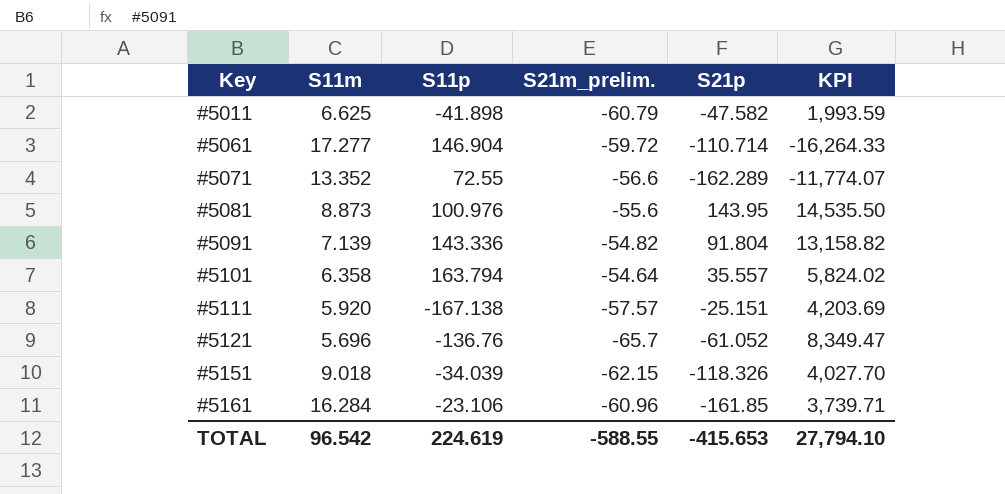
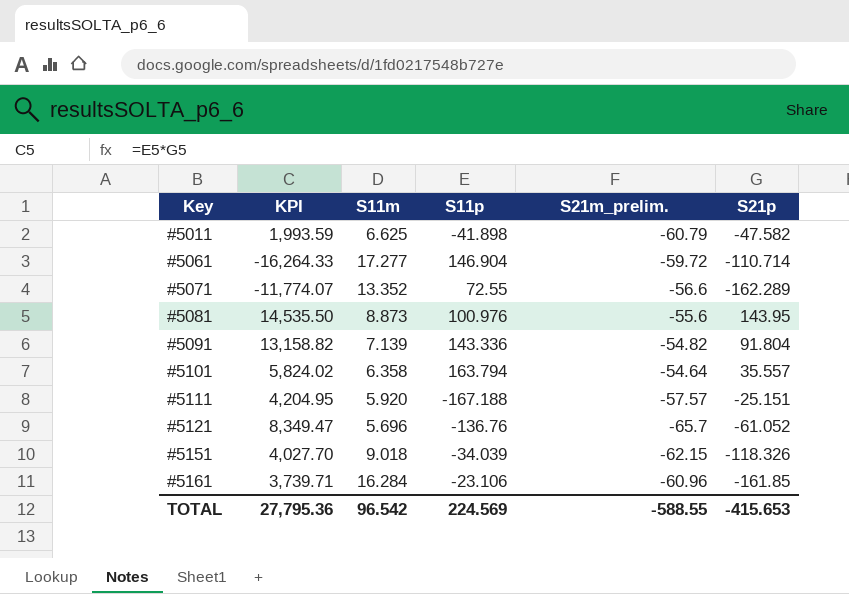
column KPI | position: 6 -> 2
#5111 | KPI: 4,203.69 -> 4,204.95
#5111 | S11p: -167.138 -> -167.188
TOTAL | KPI: 27,794.10 -> 27,795.36
TOTAL | S11p: 224.619 -> 224.569

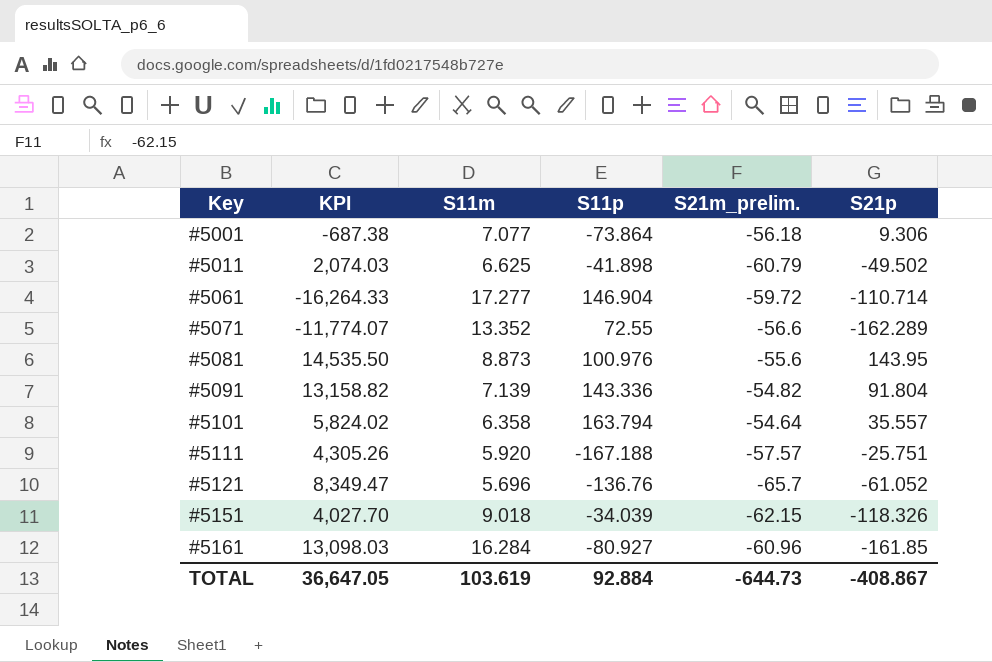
row #5001: none -> -687.38 | 7.077 | -73.864 | -56.18 | 9.306
#5011 | KPI: 1,993.59 -> 2,074.03
#5011 | S21p: -47.582 -> -49.502
#5111 | KPI: 4,204.95 -> 4,305.26
#5111 | S21p: -25.151 -> -25.751
#5161 | KPI: 3,739.71 -> 13,098.03
#5161 | S11p: -23.106 -> -80.927
TOTAL | KPI: 27,795.36 -> 36,647.05
TOTAL | S11m: 96.542 -> 103.619
TOTAL | S11p: 224.569 -> 92.884
TOTAL | S21m_prelim.: -588.55 -> -644.73
TOTAL | S21p: -415.653 -> -408.867

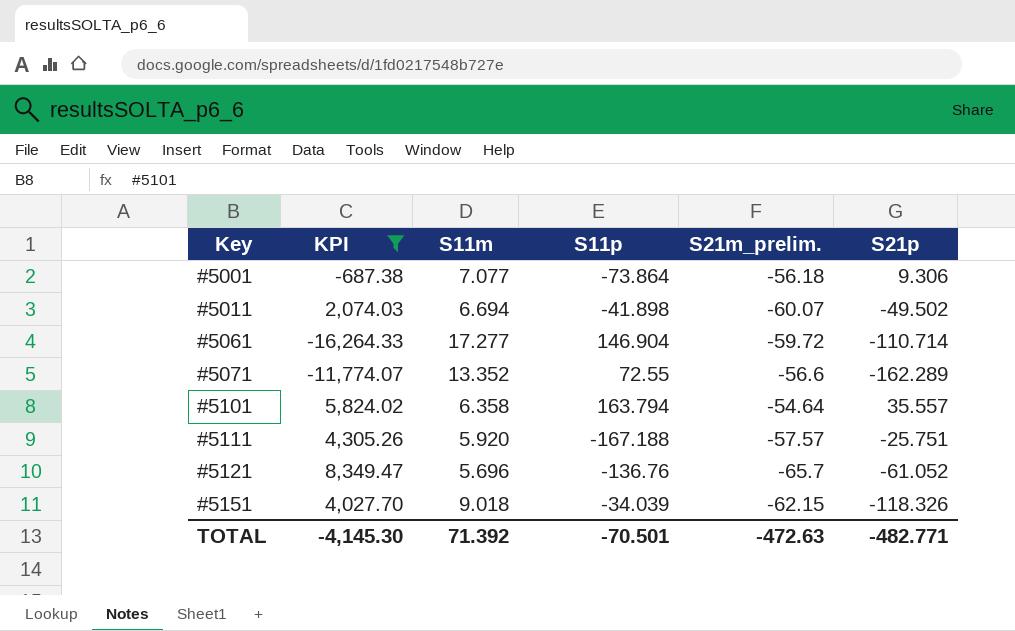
filter: none -> KPI <= 8,349.47
#5011 | S11m: 6.625 -> 6.694
#5011 | S21m_prelim.: -60.79 -> -60.07
TOTAL | KPI: 36,647.05 -> -4,145.30
TOTAL | S11m: 103.619 -> 71.392
TOTAL | S11p: 92.884 -> -70.501
TOTAL | S21m_prelim.: -644.73 -> -472.63
TOTAL | S21p: -408.867 -> -482.771

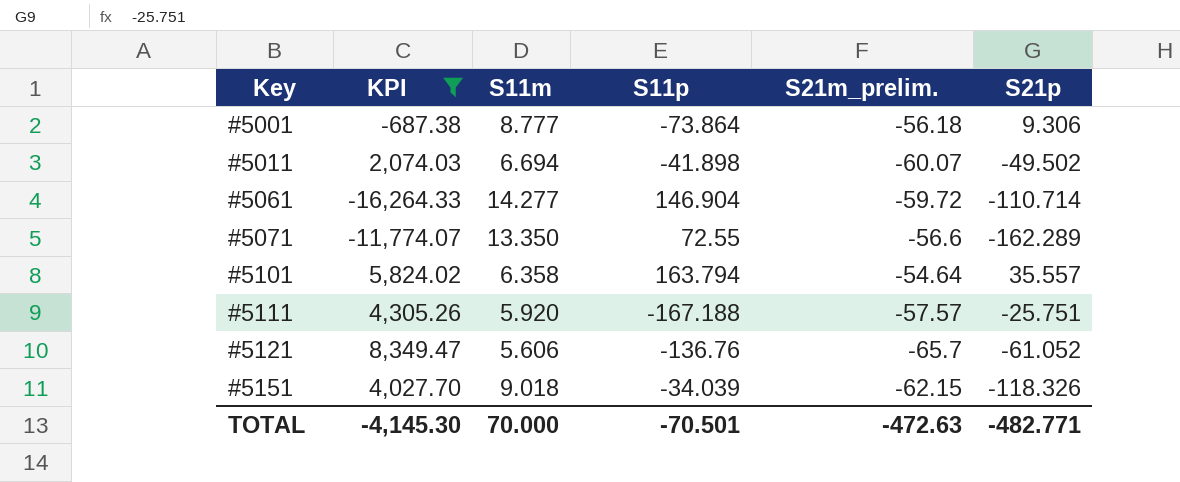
#5001 | S11m: 7.077 -> 8.777
#5061 | S11m: 17.277 -> 14.277
#5071 | S11m: 13.352 -> 13.350
#5121 | S11m: 5.696 -> 5.606
TOTAL | S11m: 71.392 -> 70.000

